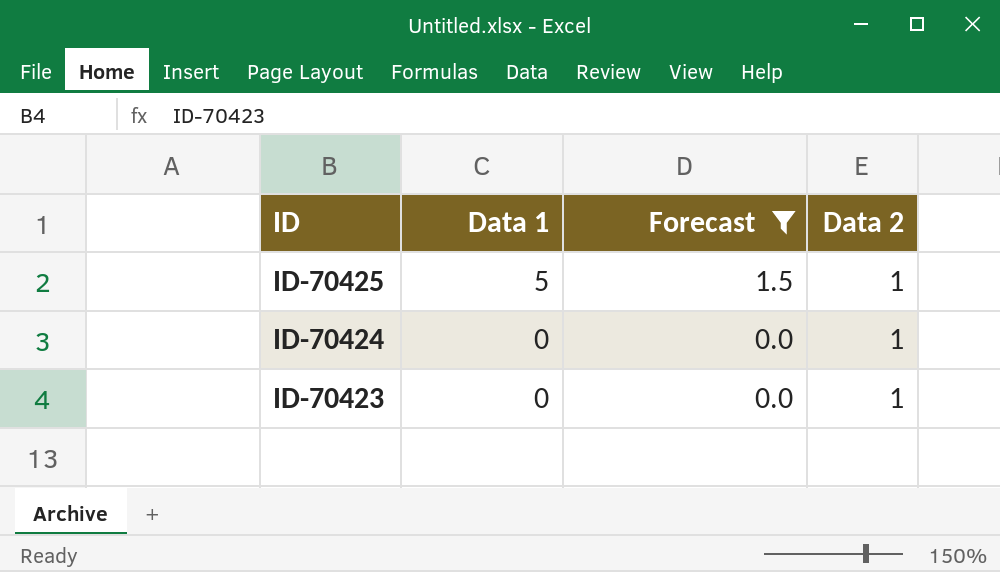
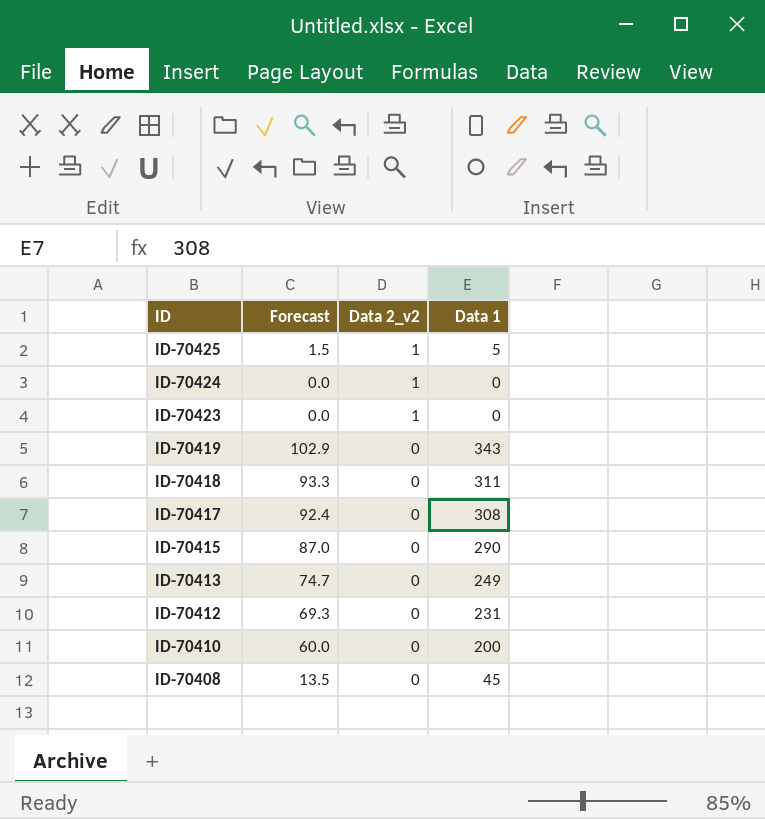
filter: Forecast <= 1.5 -> none
column name: Data 2 -> Data 2_v2
column Data 1 | position: 2 -> 4

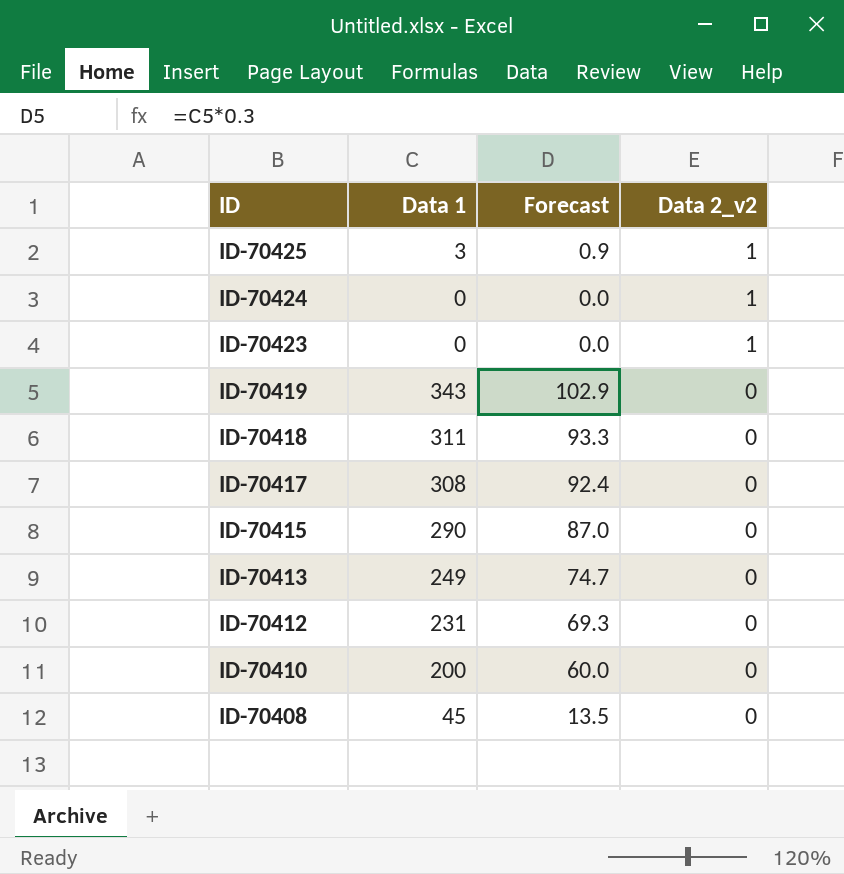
column Data 1 | position: 4 -> 2
ID-70425 | Data 1: 5 -> 3
ID-70425 | Forecast: 1.5 -> 0.9

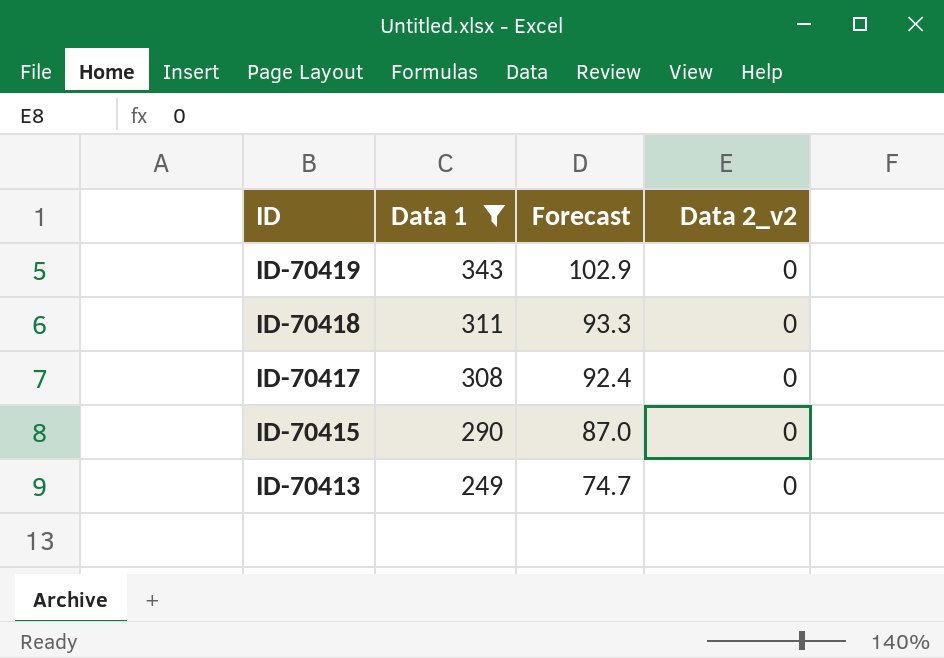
filter: none -> Data 1 >= 249

